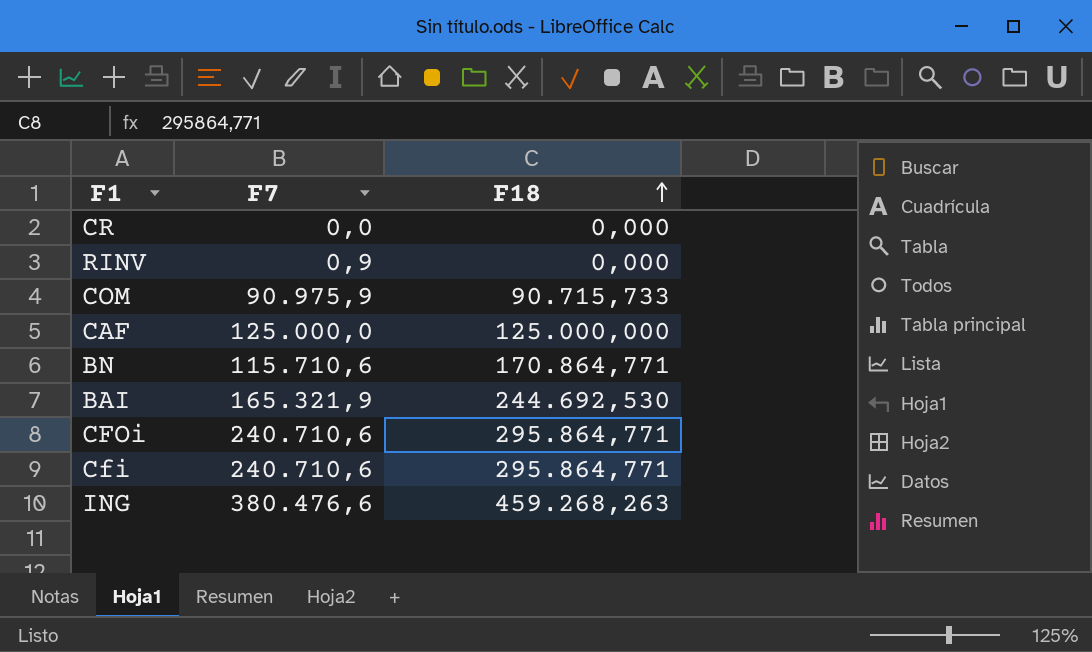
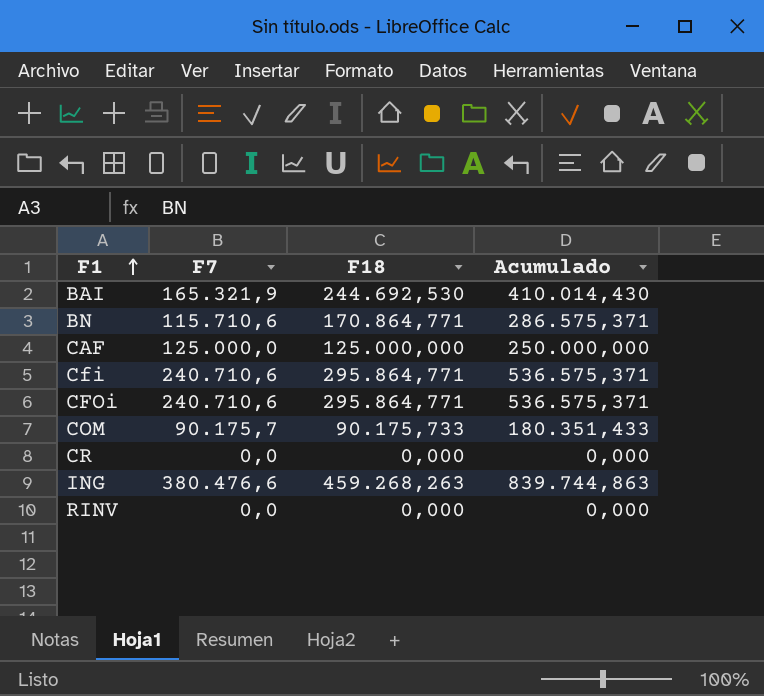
row order: F18 ascending -> F1 ascending
column Acumulado | formula: none -> [F7] + [F18]
COM | F7: 90.975,9 -> 90.175,7
COM | F18: 90.715,733 -> 90.175,733
RINV | F7: 0,9 -> 0,0

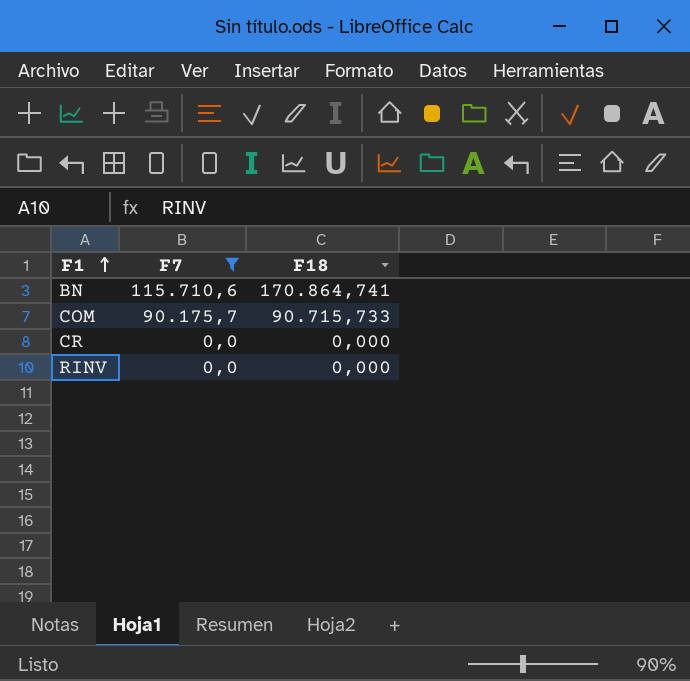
filter: none -> F7 <= 115.710,6
column Acumulado | formula: [F7] + [F18] -> none
BN | F18: 170.864,771 -> 170.864,741
COM | F18: 90.175,733 -> 90.715,733

